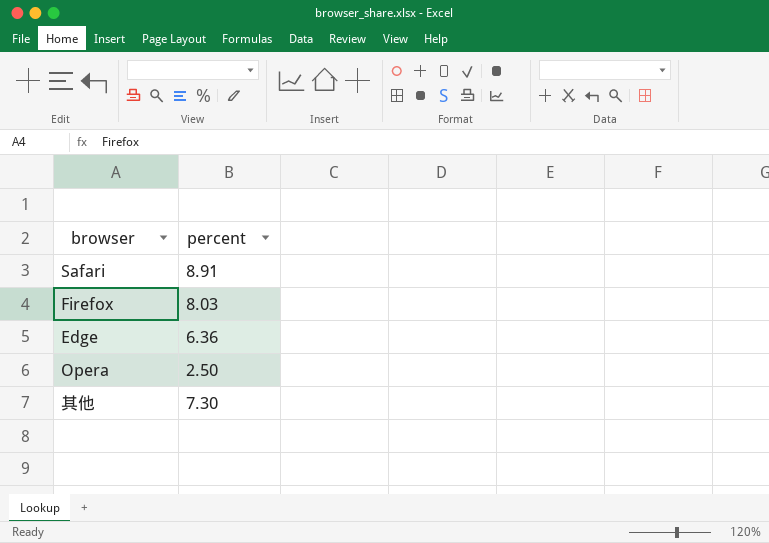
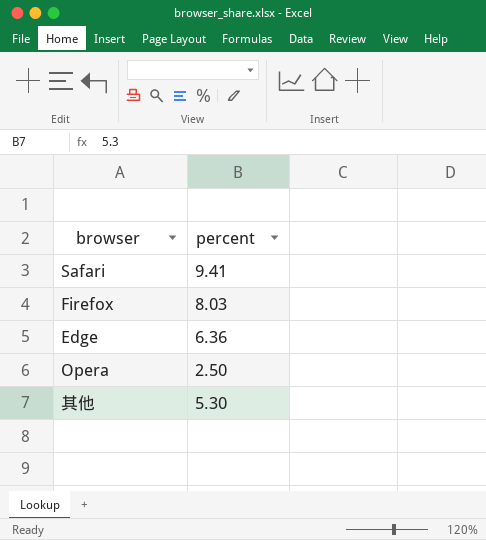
Safari | percent: 8.91 -> 9.41
其他 | percent: 7.30 -> 5.30

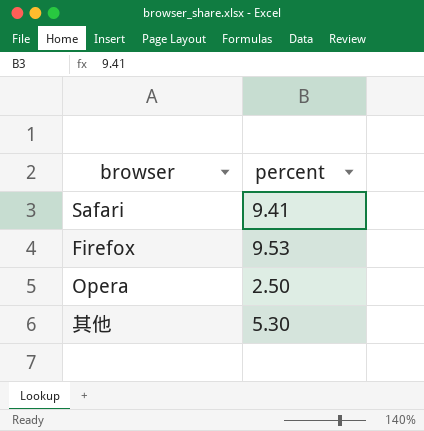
row Edge: 6.36 -> none
Firefox | percent: 8.03 -> 9.53

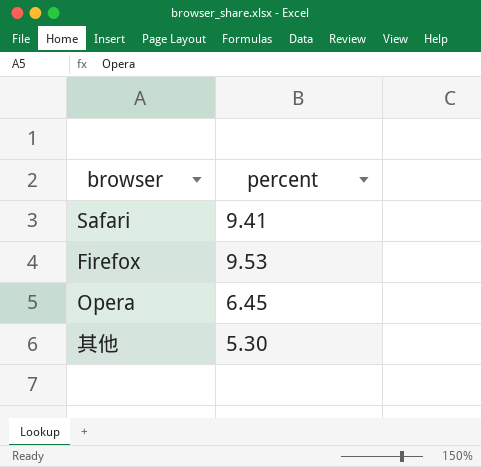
Opera | percent: 2.50 -> 6.45

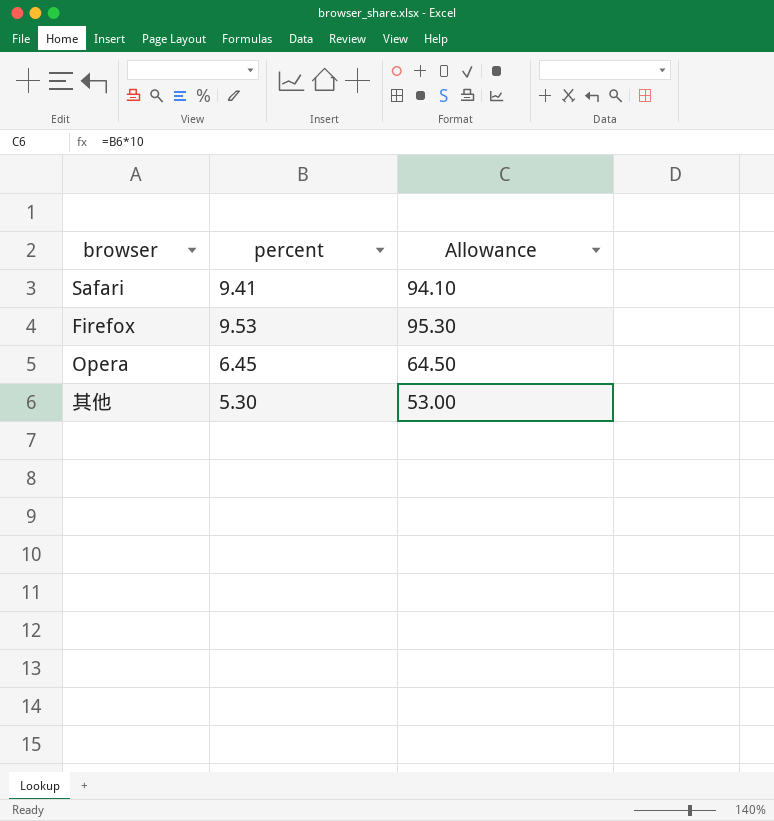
column Allowance | formula: none -> [percent] * 10

